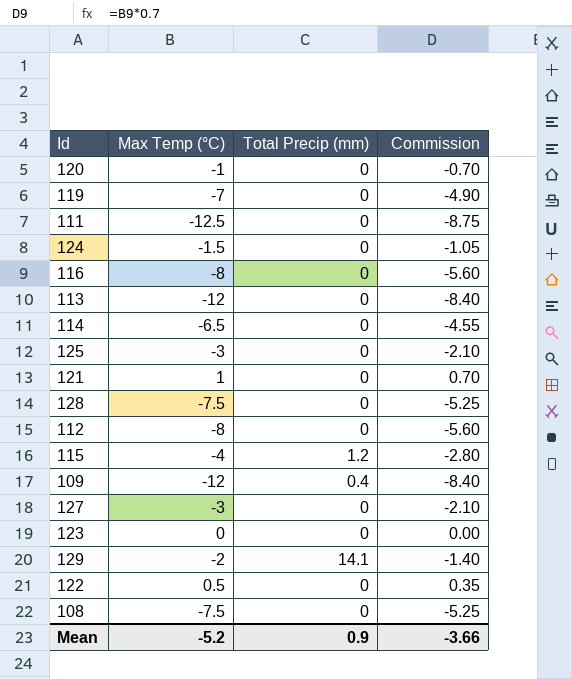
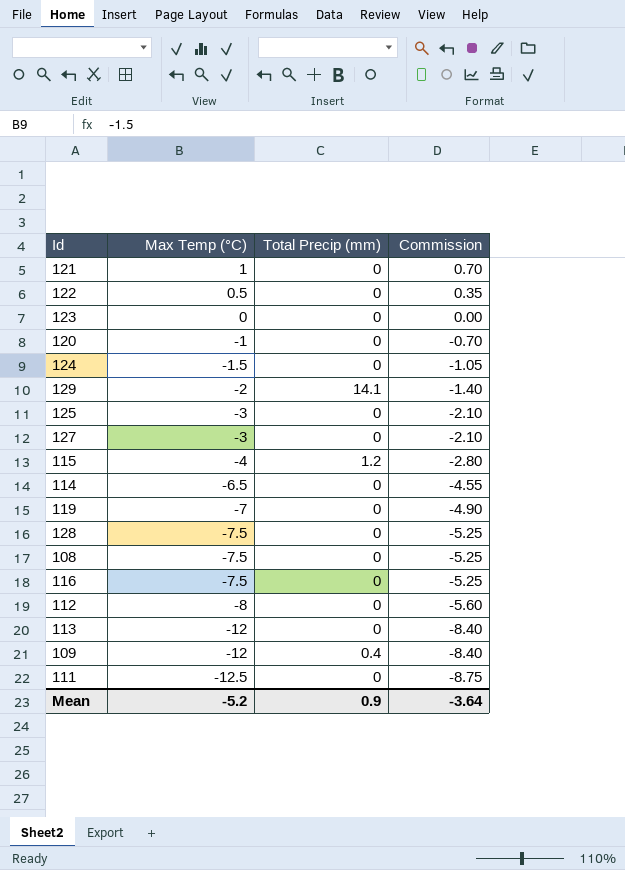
row order: none -> Max Temp (°C) descending
116 | Max Temp (°C): -8 -> -7.5
116 | Commission: -5.60 -> -5.25
Mean | Commission: -3.66 -> -3.64

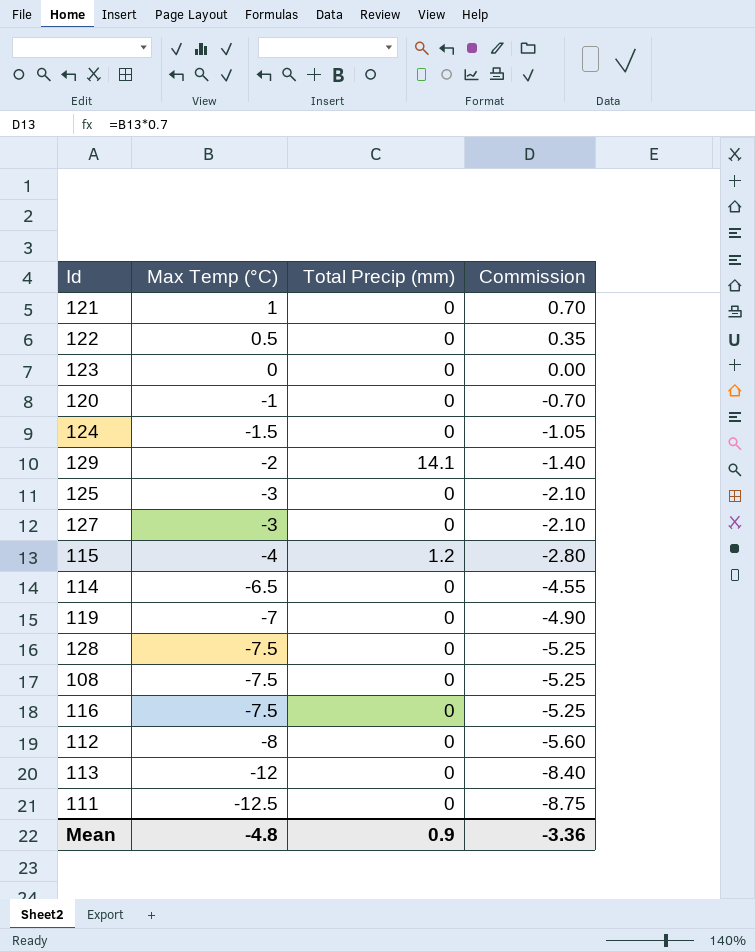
row 109: -12 | 0.4 | -8.40 -> none
Mean | Max Temp (°C): -5.2 -> -4.8
Mean | Commission: -3.64 -> -3.36

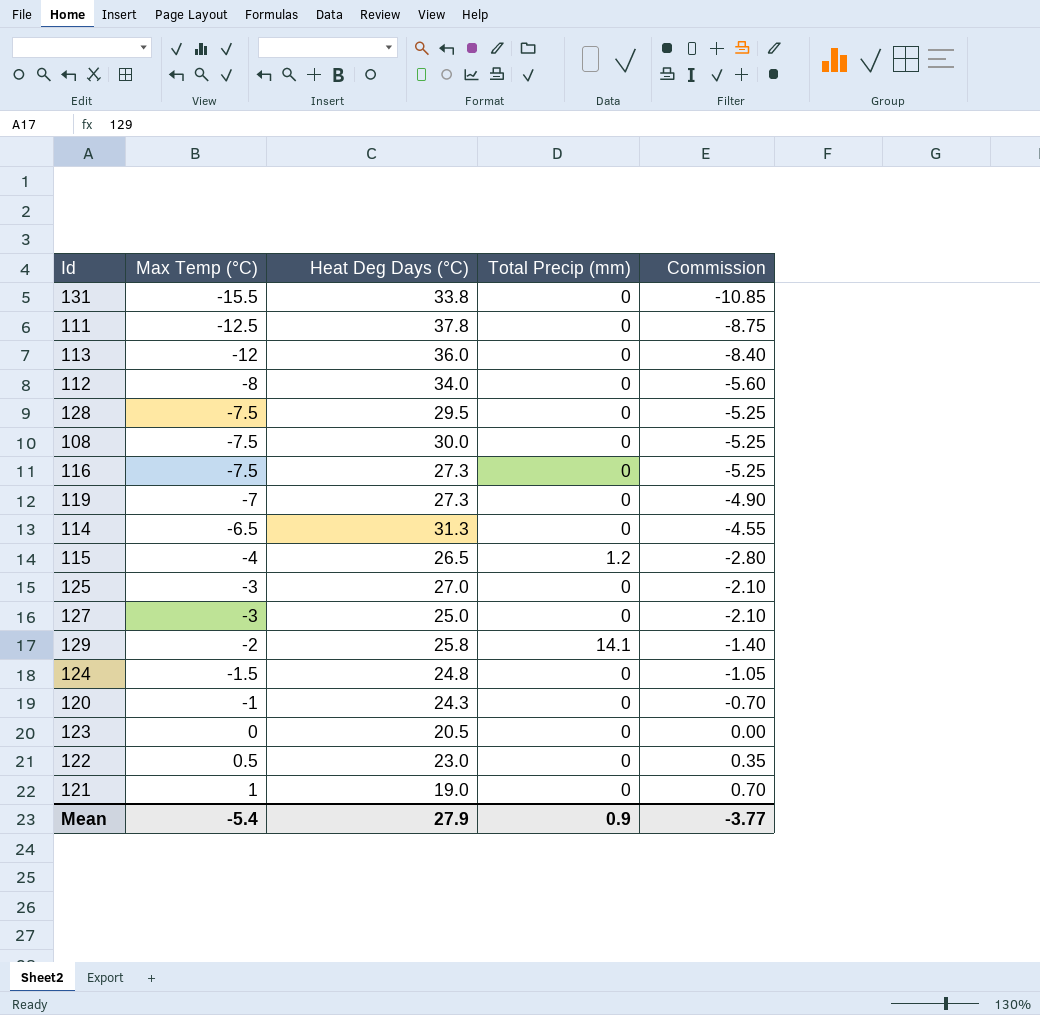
row order: Max Temp (°C) descending -> Max Temp (°C) ascending
column Heat Deg Days (°C) | position: none -> 3
row 131: none -> -15.5 | 33.8 | 0 | -10.85
Mean | Max Temp (°C): -4.8 -> -5.4
Mean | Commission: -3.36 -> -3.77

